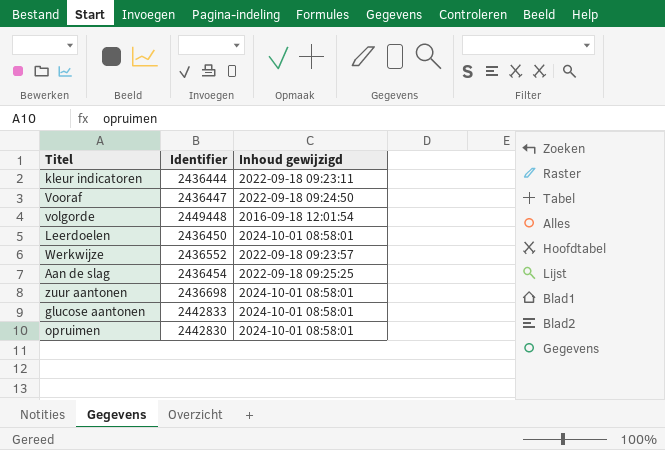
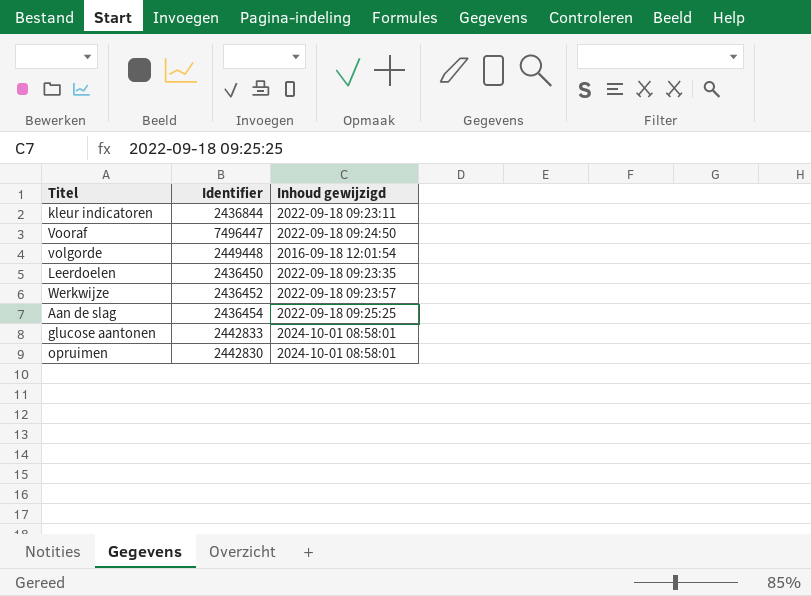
row zuur aantonen: 2436698 | 2024-10-01 08:58:01 -> none
kleur indicatoren | Identifier: 2436444 -> 2436844
Vooraf | Identifier: 2436447 -> 7496447
Leerdoelen | Inhoud gewijzigd: 2024-10-01 08:58:01 -> 2022-09-18 09:23:35
Werkwijze | Identifier: 2436552 -> 2436452

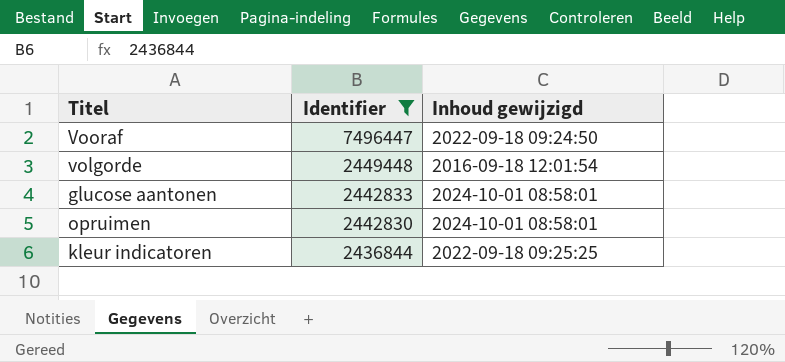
filter: none -> Identifier >= 2436844
row order: none -> Identifier descending
kleur indicatoren | Inhoud gewijzigd: 2022-09-18 09:23:11 -> 2022-09-18 09:25:25

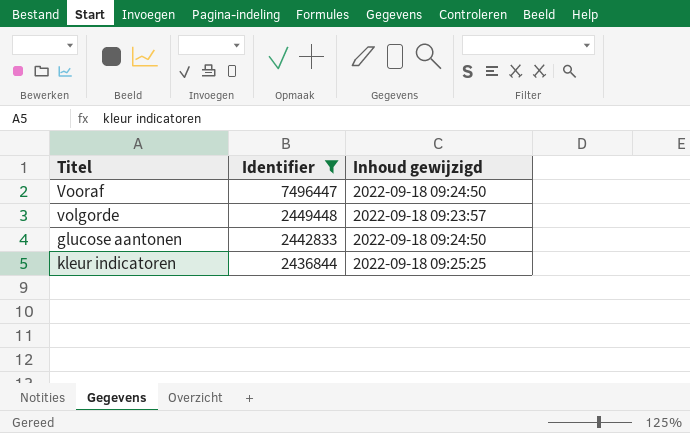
row opruimen: 2442830 | 2024-10-01 08:58:01 -> none
volgorde | Inhoud gewijzigd: 2016-09-18 12:01:54 -> 2022-09-18 09:23:57
glucose aantonen | Inhoud gewijzigd: 2024-10-01 08:58:01 -> 2022-09-18 09:24:50

